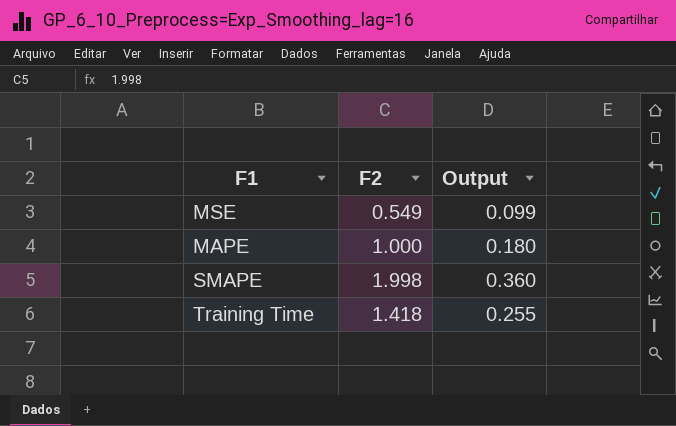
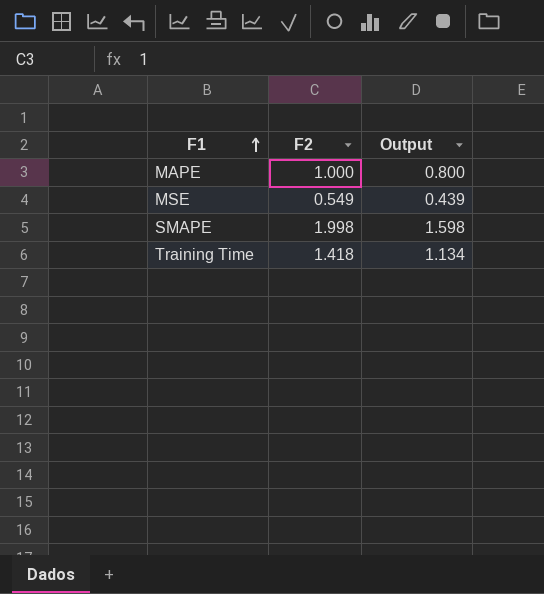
row order: none -> F1 ascending
column Output | formula: [F2] * 0.18 -> [F2] * 0.8

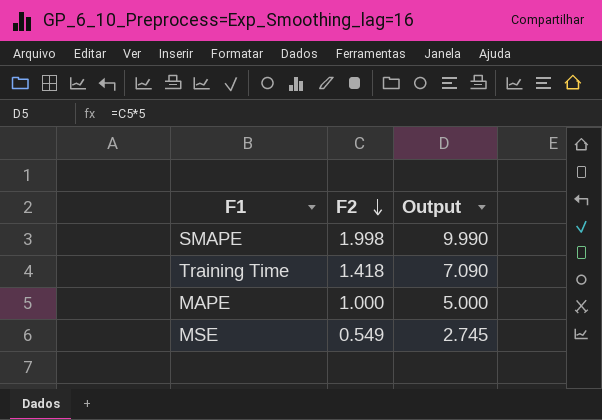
row order: F1 ascending -> F2 descending
column Output | formula: [F2] * 0.8 -> [F2] * 5

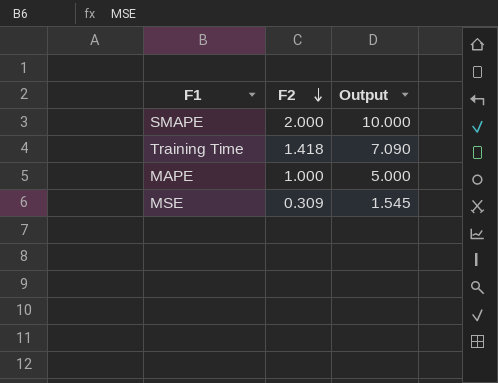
SMAPE | F2: 1.998 -> 2.000
SMAPE | Output: 9.990 -> 10.000
MSE | F2: 0.549 -> 0.309
MSE | Output: 2.745 -> 1.545

